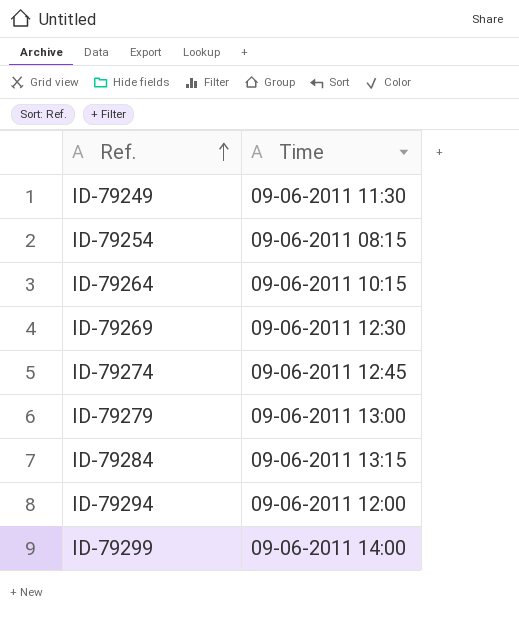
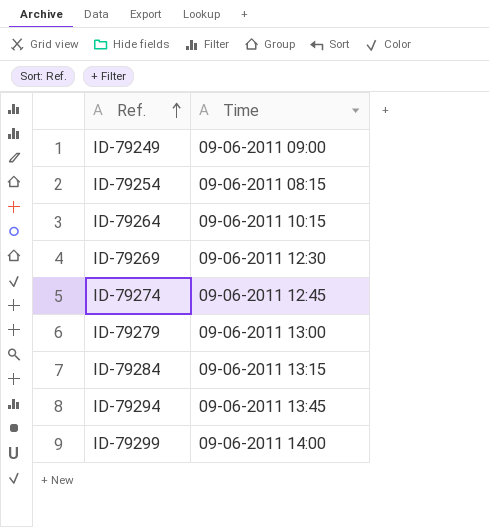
ID-79249 | Time: 09-06-2011 11:30 -> 09-06-2011 09:00
ID-79294 | Time: 09-06-2011 12:00 -> 09-06-2011 13:45

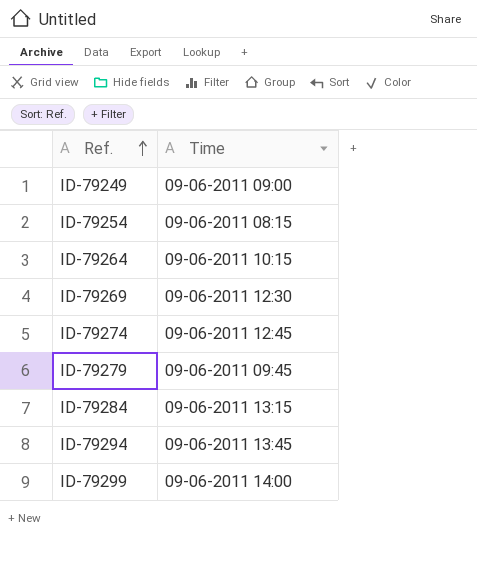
ID-79279 | Time: 09-06-2011 13:00 -> 09-06-2011 09:45

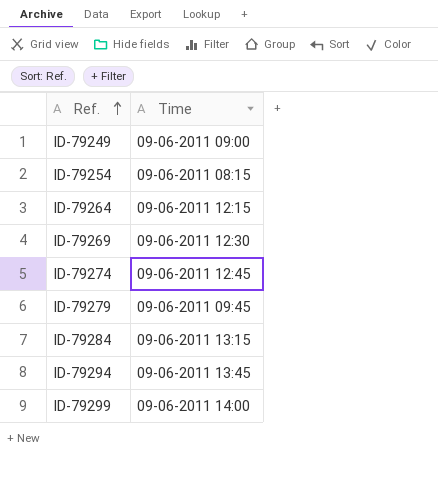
ID-79264 | Time: 09-06-2011 10:15 -> 09-06-2011 12:15

